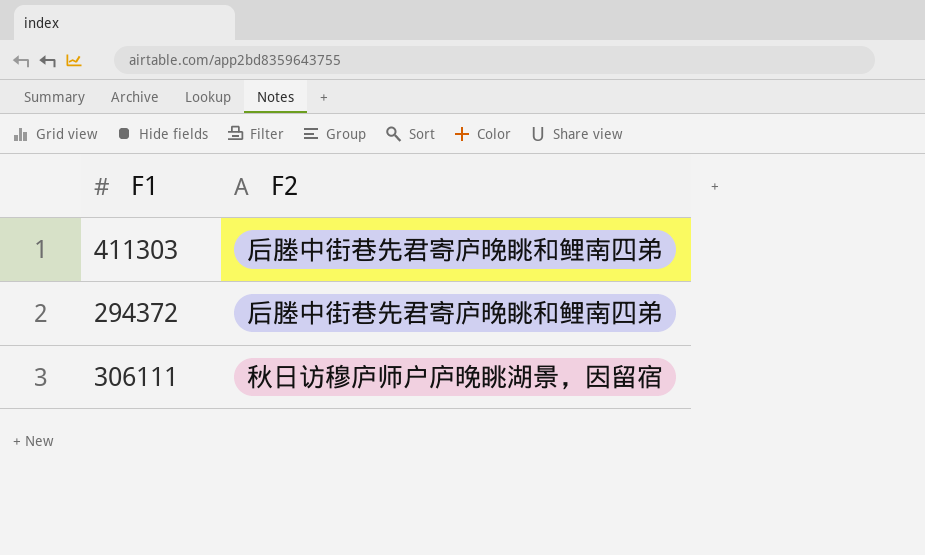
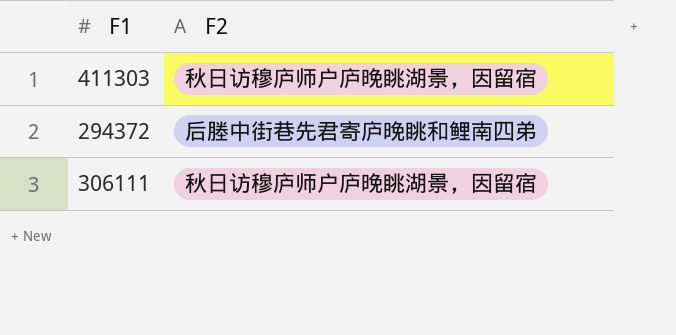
411303 | F2: 后塍中街巷先君寄庐晚眺和鲤南四弟 -> 秋日访穆庐师户庐晚眺湖景，因留宿

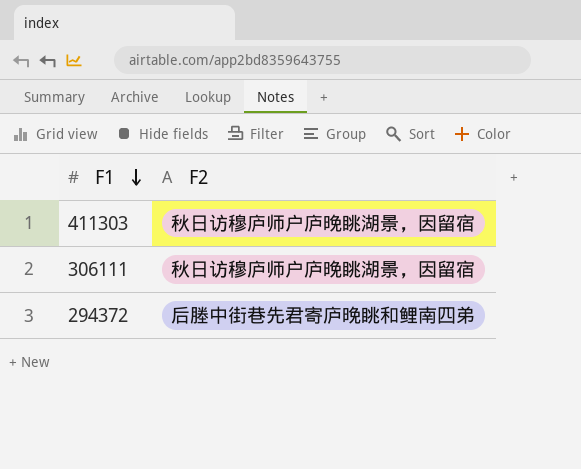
row order: none -> F1 descending

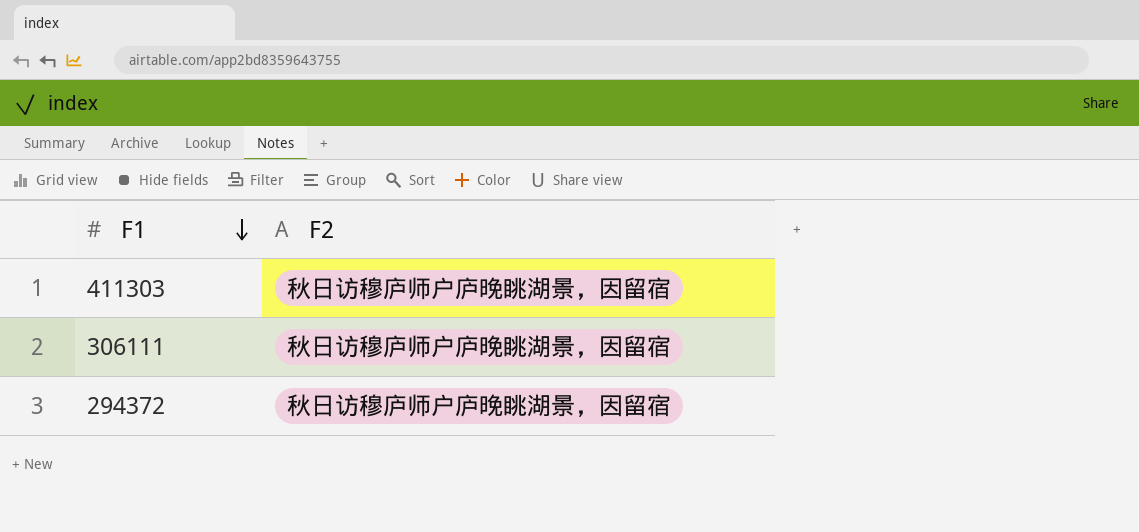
294372 | F2: 后塍中街巷先君寄庐晚眺和鲤南四弟 -> 秋日访穆庐师户庐晚眺湖景，因留宿

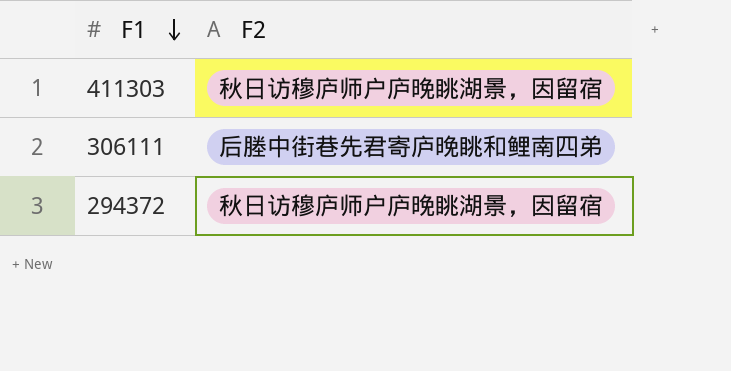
306111 | F2: 秋日访穆庐师户庐晚眺湖景，因留宿 -> 后塍中街巷先君寄庐晚眺和鲤南四弟

